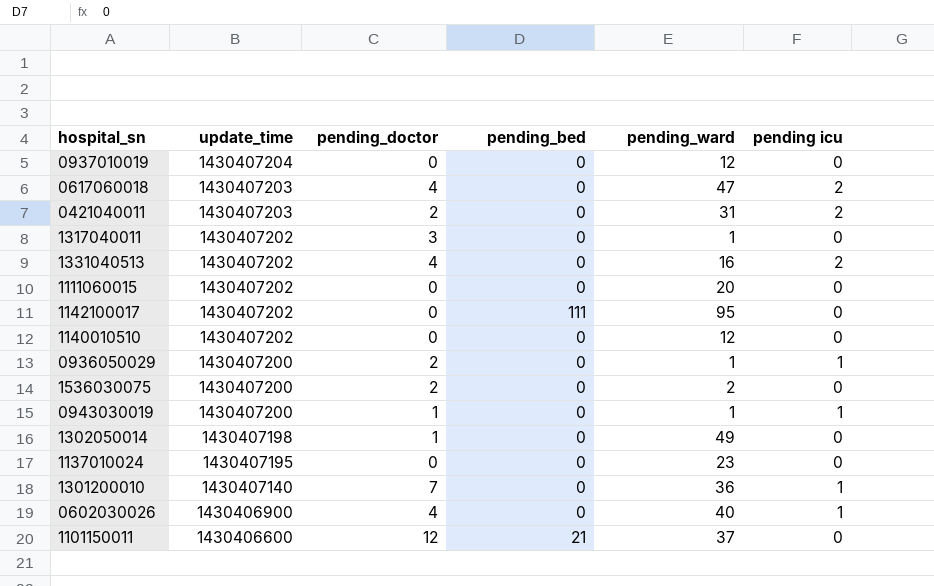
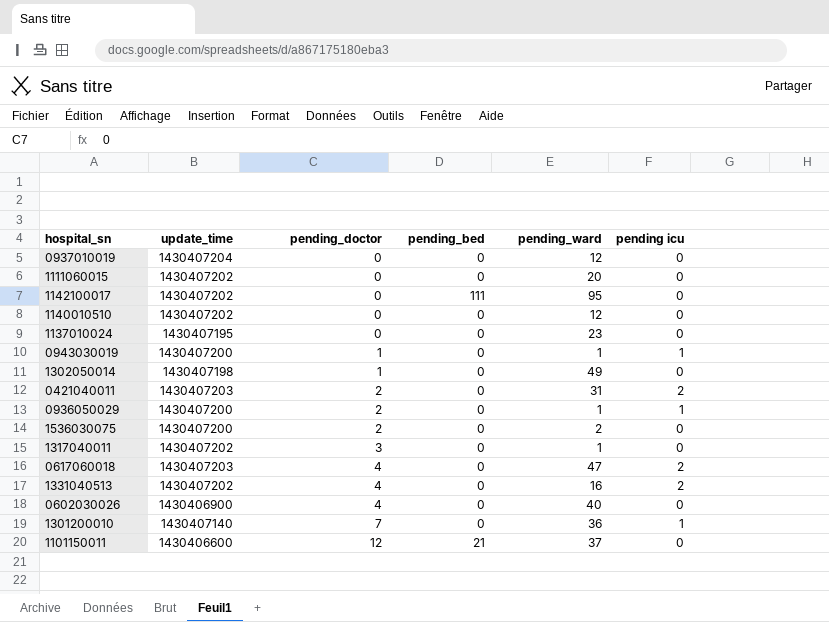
row order: update_time descending -> pending_doctor ascending
0602030026 | pending icu: 1 -> 0

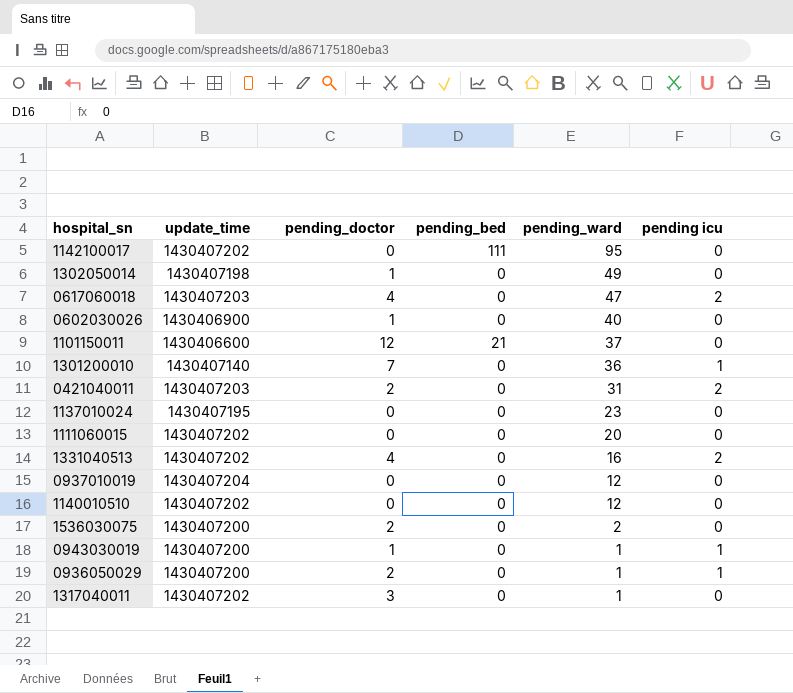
row order: pending_doctor ascending -> pending_ward descending
0602030026 | pending_doctor: 4 -> 1

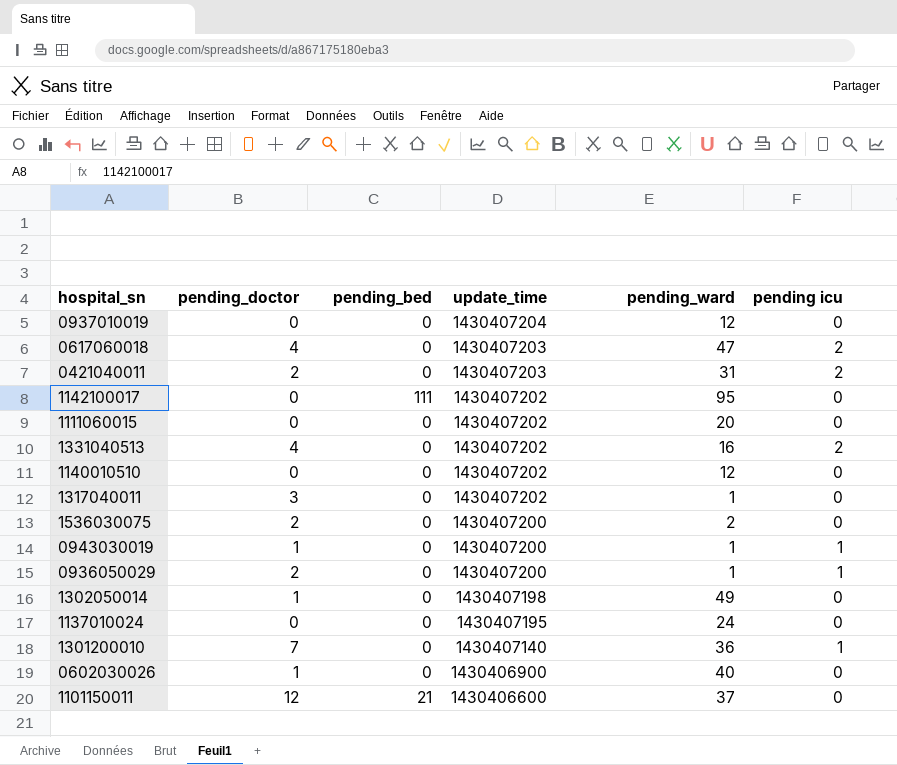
row order: pending_ward descending -> update_time descending
column update_time | position: 2 -> 4
1137010024 | pending_ward: 23 -> 24

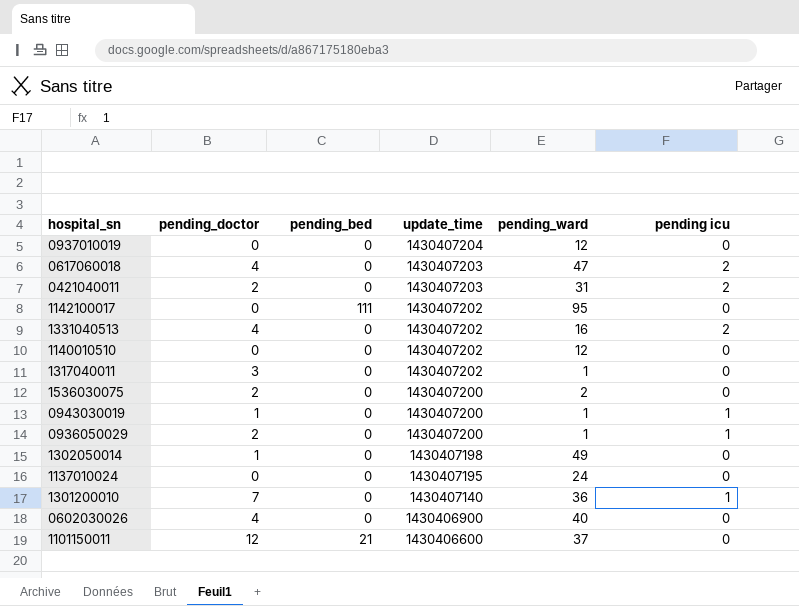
row 1111060015: 0 | 0 | 1430407202 | 20 | 0 -> none
0602030026 | pending_doctor: 1 -> 4

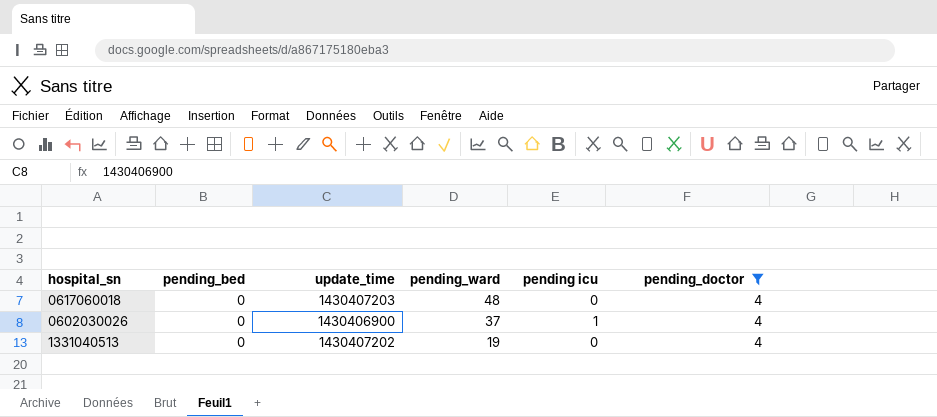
filter: none -> pending_doctor = 4
row order: update_time descending -> pending_ward descending
column pending_doctor | position: 2 -> 6
0617060018 | pending_ward: 47 -> 48
0617060018 | pending icu: 2 -> 0
0602030026 | pending_ward: 40 -> 37
0602030026 | pending icu: 0 -> 1
1331040513 | pending_ward: 16 -> 19
1331040513 | pending icu: 2 -> 0

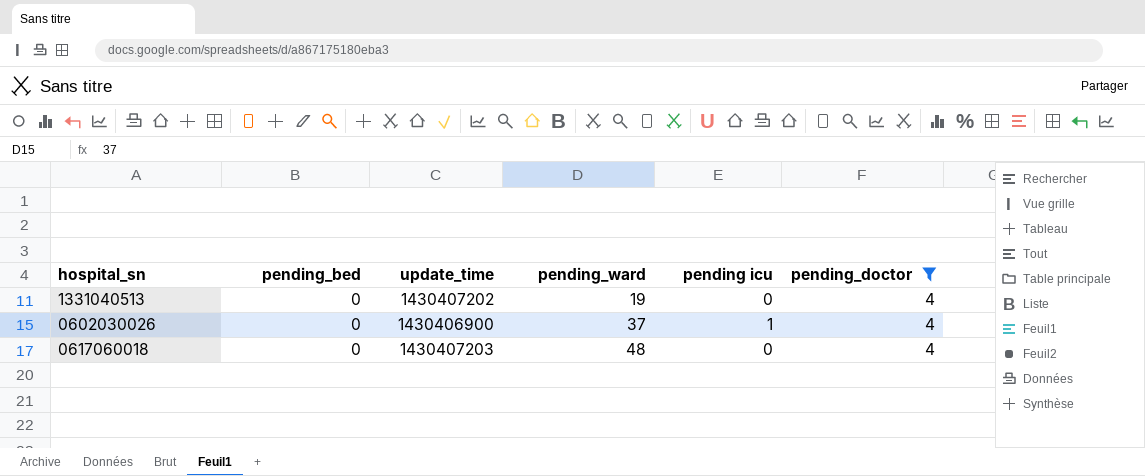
row order: pending_ward descending -> pending_ward ascending

